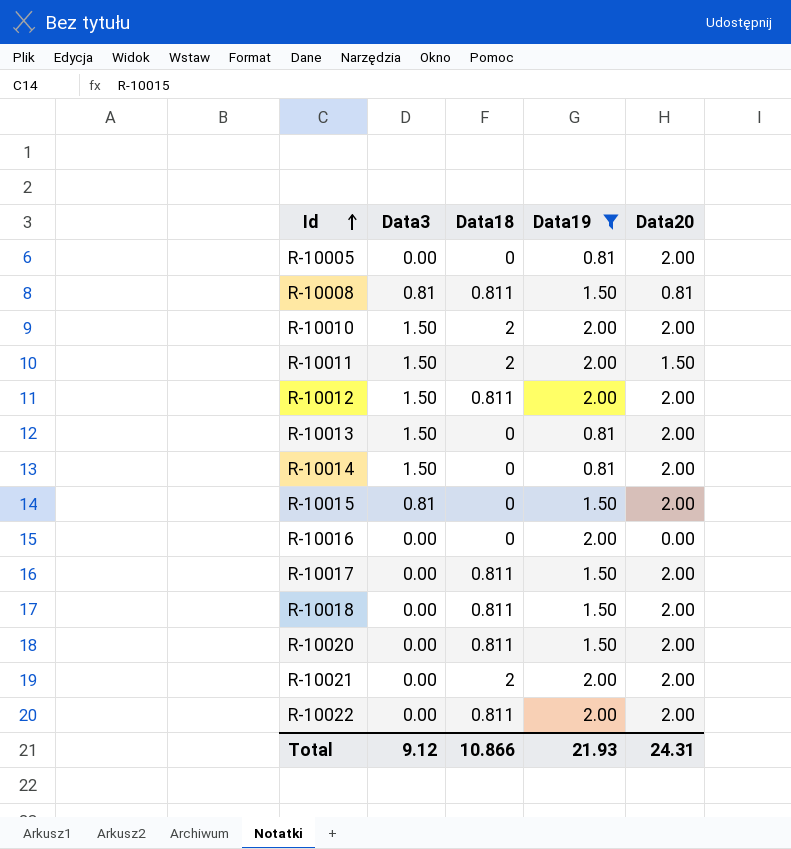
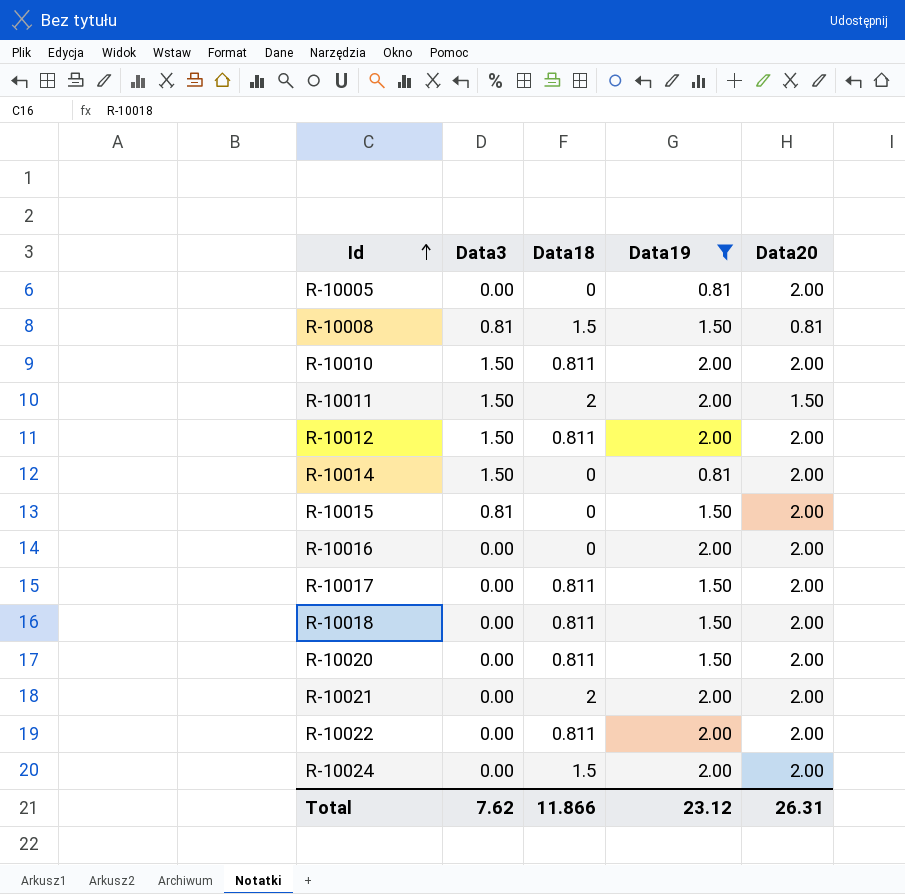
row R-10013: 1.50 | 0 | 0.81 | 2.00 -> none
R-10008 | Data18: 0.811 -> 1.5
R-10010 | Data18: 2 -> 0.811
R-10016 | Data20: 0.00 -> 2.00
row R-10024: none -> 0.00 | 1.5 | 2.00 | 2.00
Total | Data3: 9.12 -> 7.62
Total | Data18: 10.866 -> 11.866
Total | Data19: 21.93 -> 23.12
Total | Data20: 24.31 -> 26.31

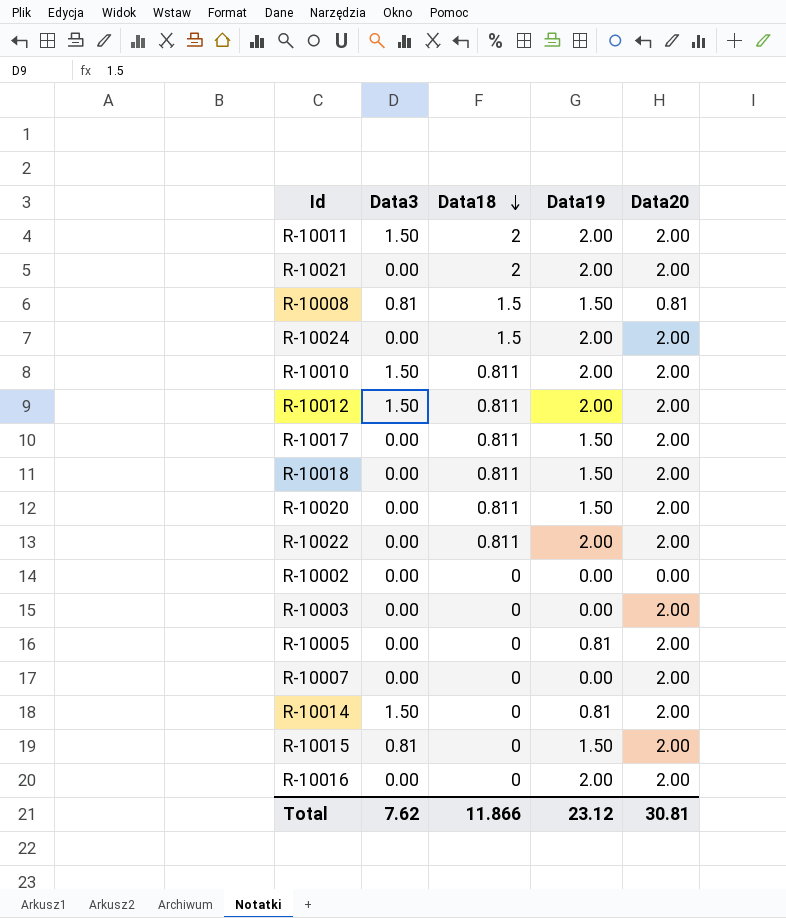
filter: Data19 != 0.00 -> none
row order: Id ascending -> Data18 descending
R-10011 | Data20: 1.50 -> 2.00
Total | Data20: 26.31 -> 30.81

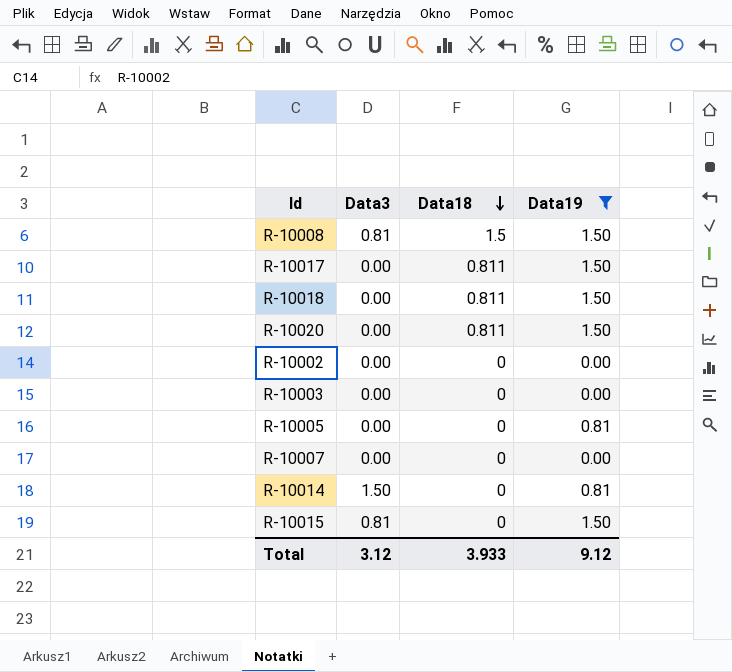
filter: none -> Data19 != 2.00
column Data20 | position: 5 -> none
Total | Data3: 7.62 -> 3.12
Total | Data18: 11.866 -> 3.933
Total | Data19: 23.12 -> 9.12

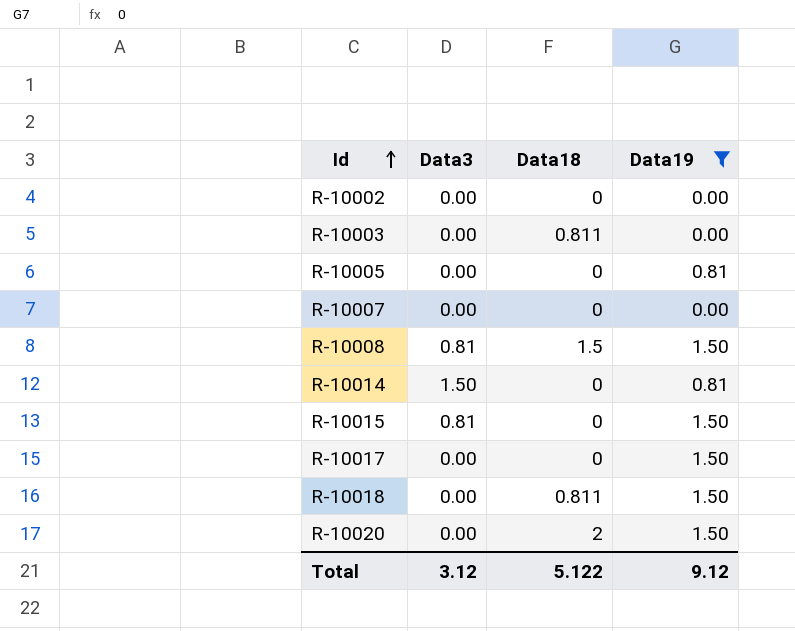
row order: Data18 descending -> Id ascending
R-10003 | Data18: 0 -> 0.811
R-10017 | Data18: 0.811 -> 0
R-10020 | Data18: 0.811 -> 2
Total | Data18: 3.933 -> 5.122

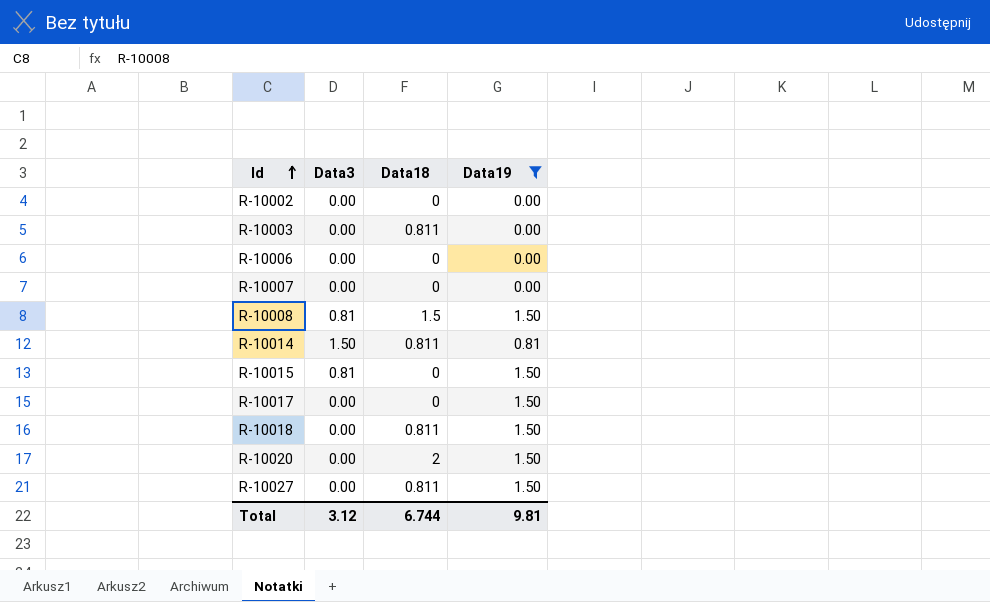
row R-10005: 0.00 | 0 | 0.81 -> none
row R-10006: none -> 0.00 | 0 | 0.00
R-10014 | Data18: 0 -> 0.811
row R-10027: none -> 0.00 | 0.811 | 1.50
Total | Data18: 5.122 -> 6.744
Total | Data19: 9.12 -> 9.81

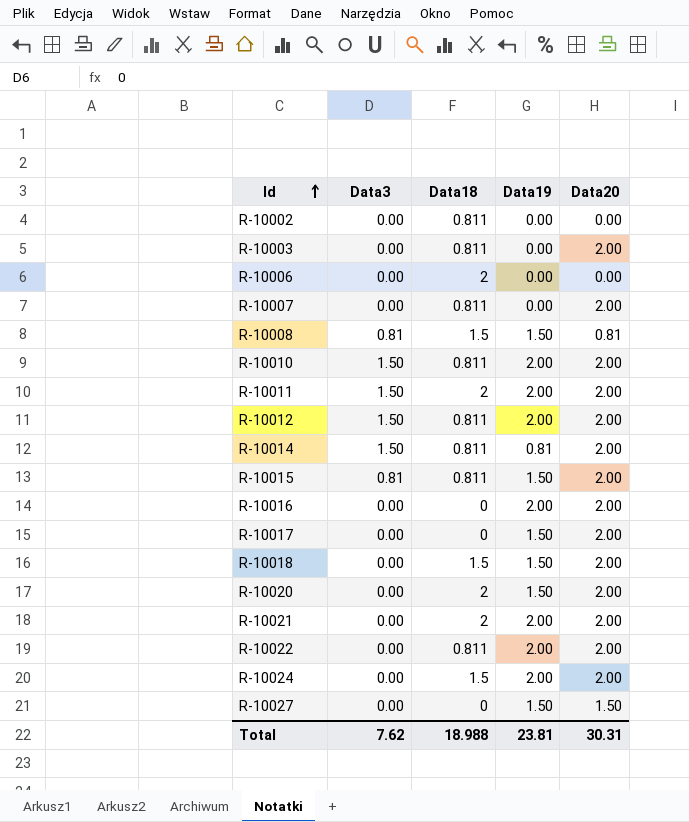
filter: Data19 != 2.00 -> none
column Data20 | position: none -> 5
R-10002 | Data18: 0 -> 0.811
R-10006 | Data18: 0 -> 2
R-10007 | Data18: 0 -> 0.811
R-10015 | Data18: 0 -> 0.811
R-10018 | Data18: 0.811 -> 1.5
R-10027 | Data18: 0.811 -> 0
Total | Data3: 3.12 -> 7.62
Total | Data18: 6.744 -> 18.988
Total | Data19: 9.81 -> 23.81

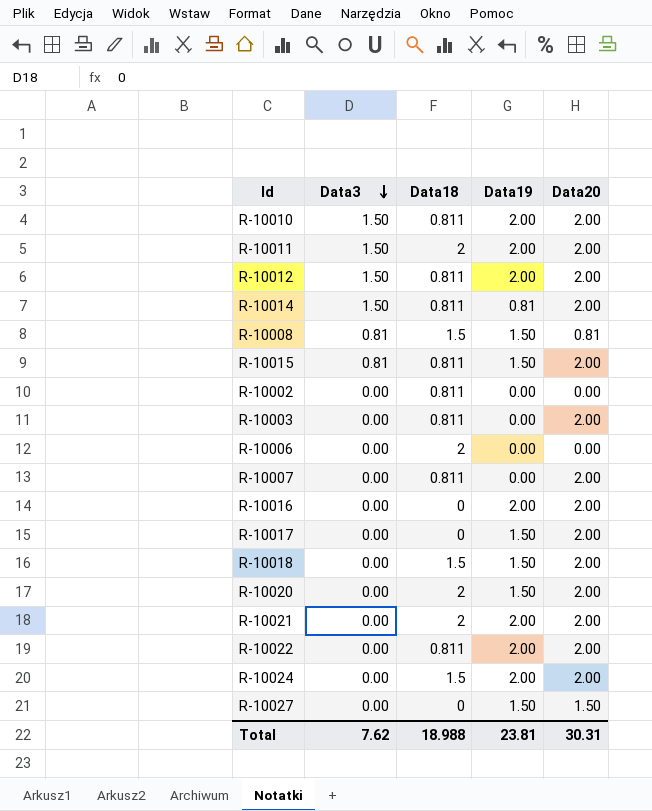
row order: Id ascending -> Data3 descending

